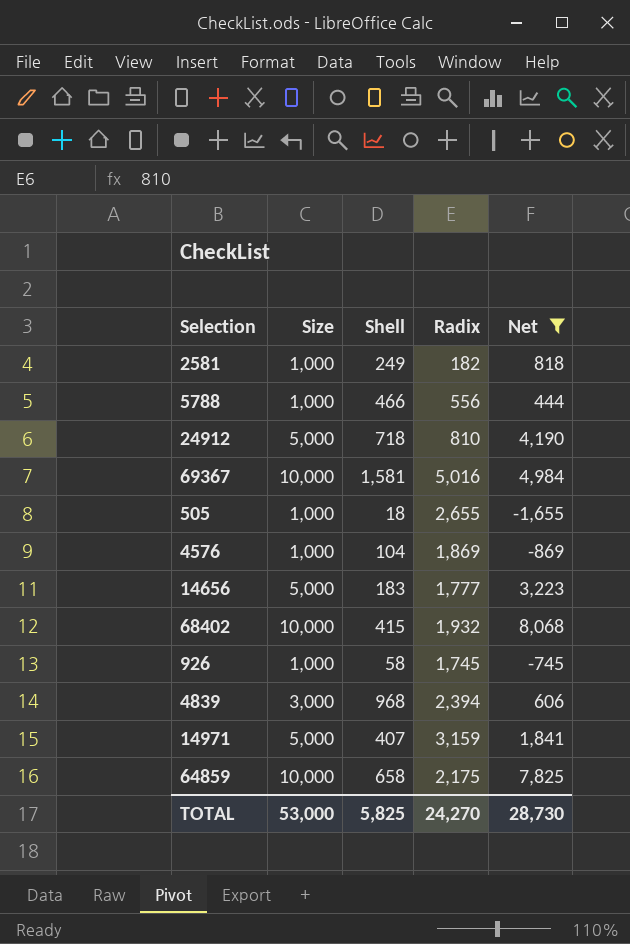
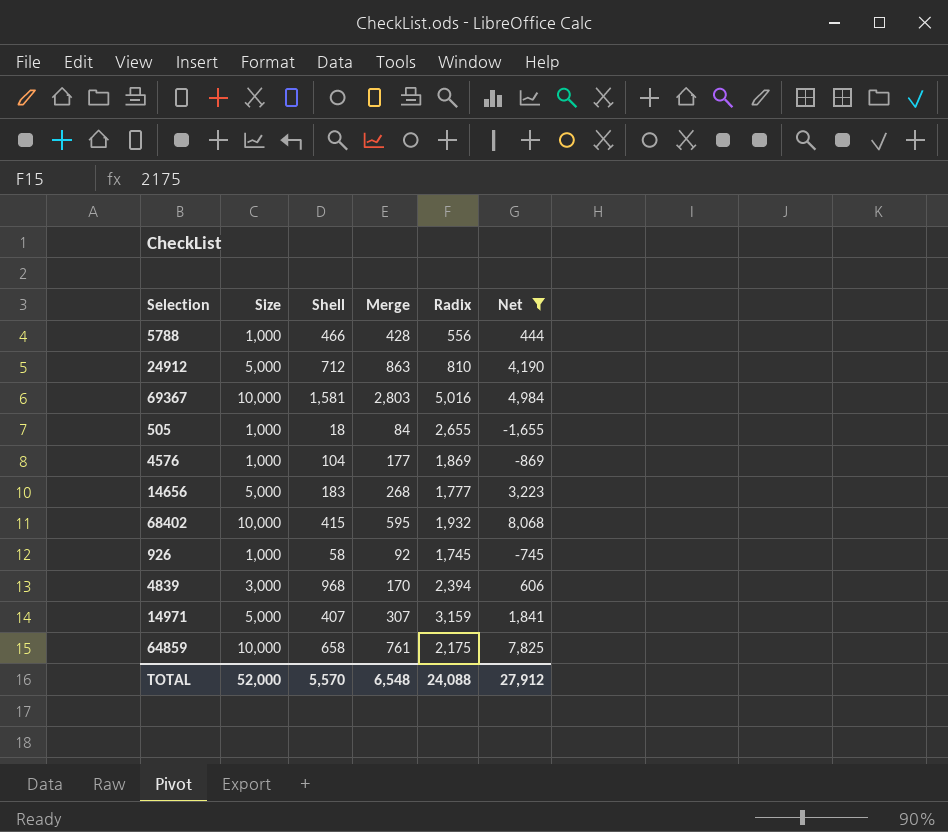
column Merge | position: none -> 4
row 2581: 1,000 | 249 | 182 | 818 -> none
24912 | Shell: 718 -> 712
TOTAL | Size: 53,000 -> 52,000
TOTAL | Shell: 5,825 -> 5,570
TOTAL | Radix: 24,270 -> 24,088
TOTAL | Net: 28,730 -> 27,912

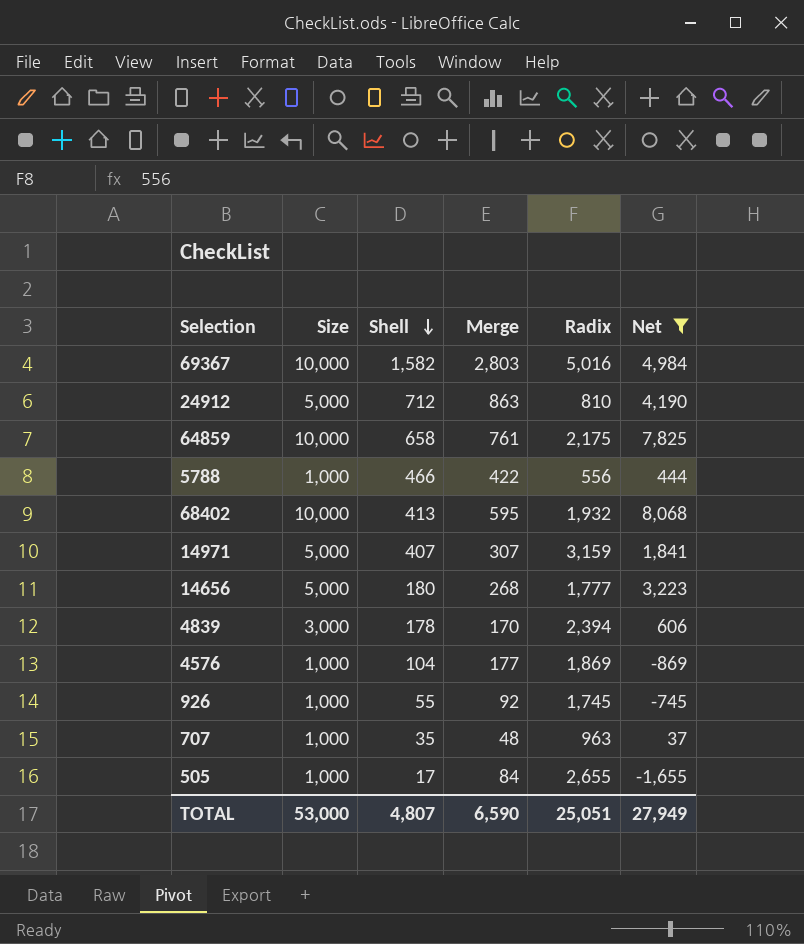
row order: none -> Shell descending
69367 | Shell: 1,581 -> 1,582
5788 | Merge: 428 -> 422
68402 | Shell: 415 -> 413
14656 | Shell: 183 -> 180
4839 | Shell: 968 -> 178
926 | Shell: 58 -> 55
row 707: none -> 1,000 | 35 | 48 | 963 | 37
505 | Shell: 18 -> 17
TOTAL | Size: 52,000 -> 53,000
TOTAL | Shell: 5,570 -> 4,807
TOTAL | Merge: 6,548 -> 6,590
TOTAL | Radix: 24,088 -> 25,051
TOTAL | Net: 27,912 -> 27,949

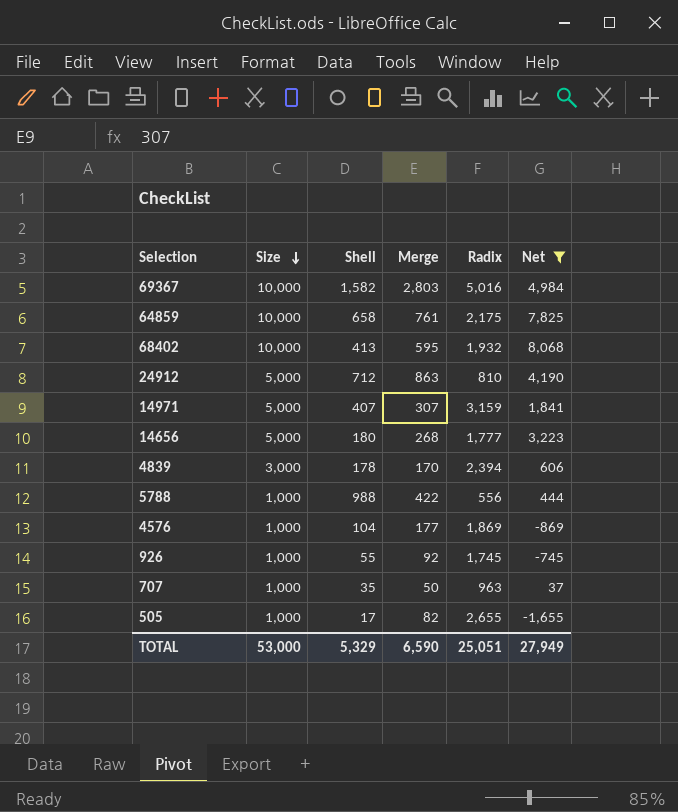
row order: Shell descending -> Size descending
5788 | Shell: 466 -> 988
707 | Merge: 48 -> 50
505 | Merge: 84 -> 82
TOTAL | Shell: 4,807 -> 5,329

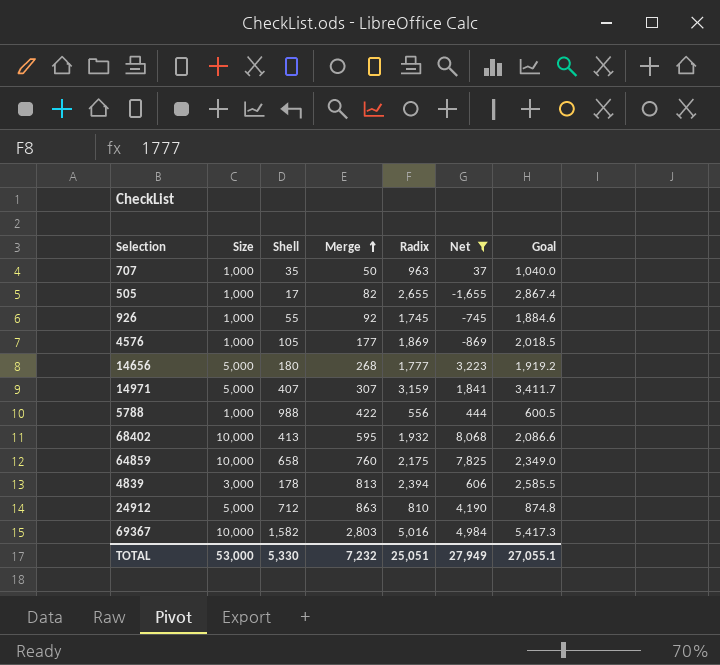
row order: Size descending -> Merge ascending
column Goal | formula: none -> [Radix] * 1.08
4576 | Shell: 104 -> 105
64859 | Merge: 761 -> 760
4839 | Merge: 170 -> 813
TOTAL | Shell: 5,329 -> 5,330
TOTAL | Merge: 6,590 -> 7,232

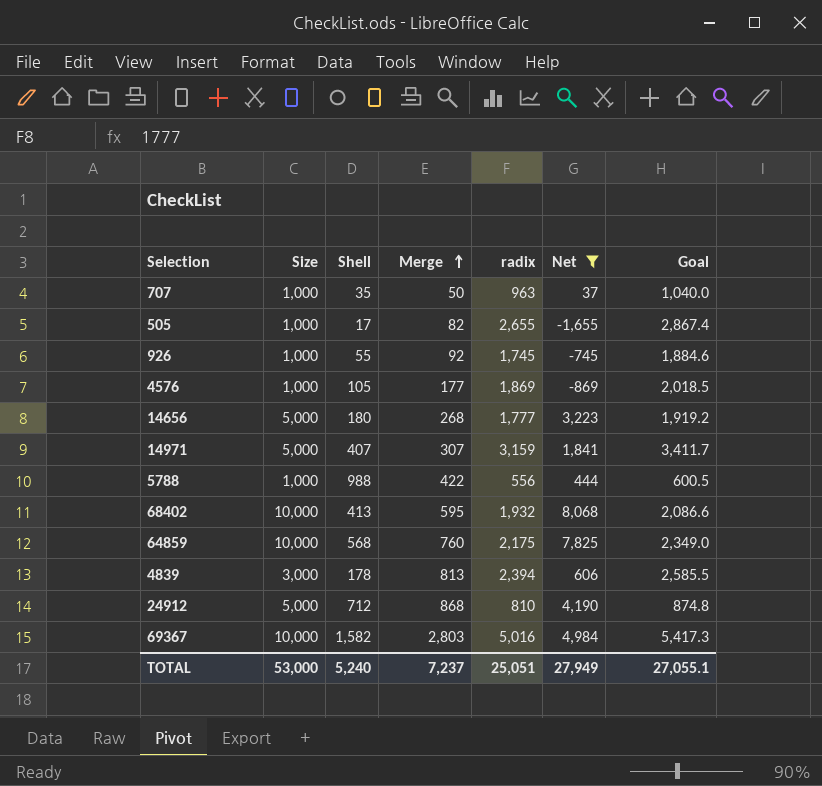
column name: Radix -> radix
64859 | Shell: 658 -> 568
24912 | Merge: 863 -> 868
TOTAL | Shell: 5,330 -> 5,240
TOTAL | Merge: 7,232 -> 7,237

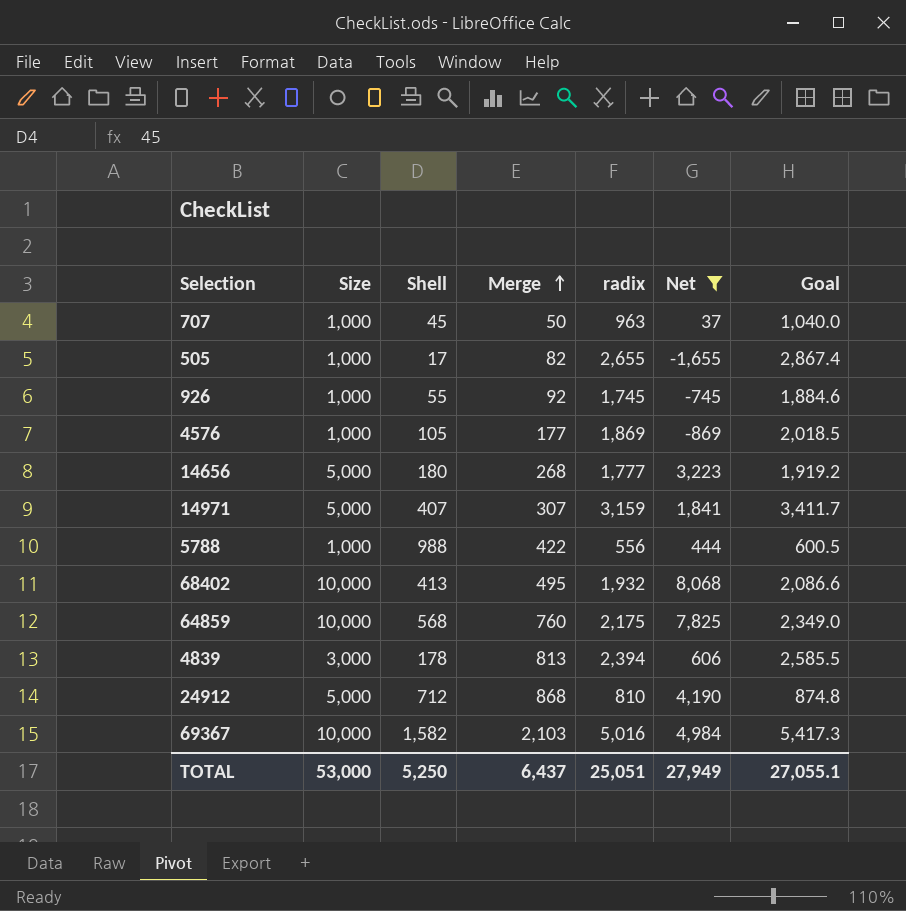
707 | Shell: 35 -> 45
68402 | Merge: 595 -> 495
69367 | Merge: 2,803 -> 2,103
TOTAL | Shell: 5,240 -> 5,250
TOTAL | Merge: 7,237 -> 6,437

